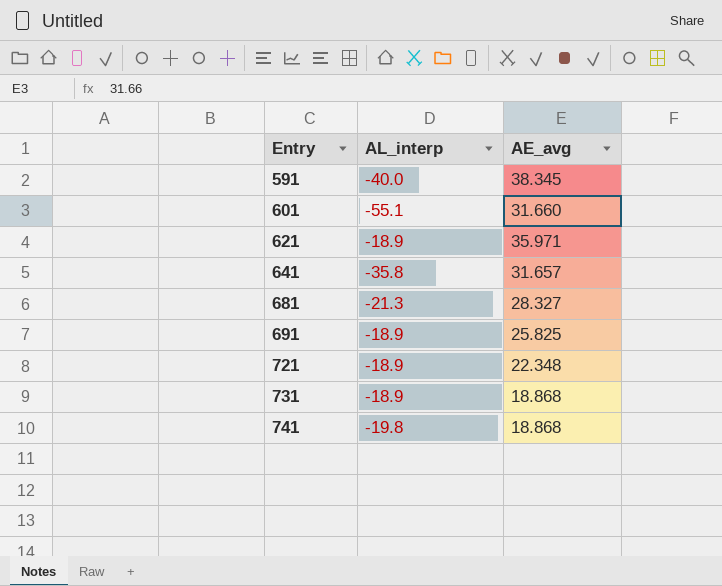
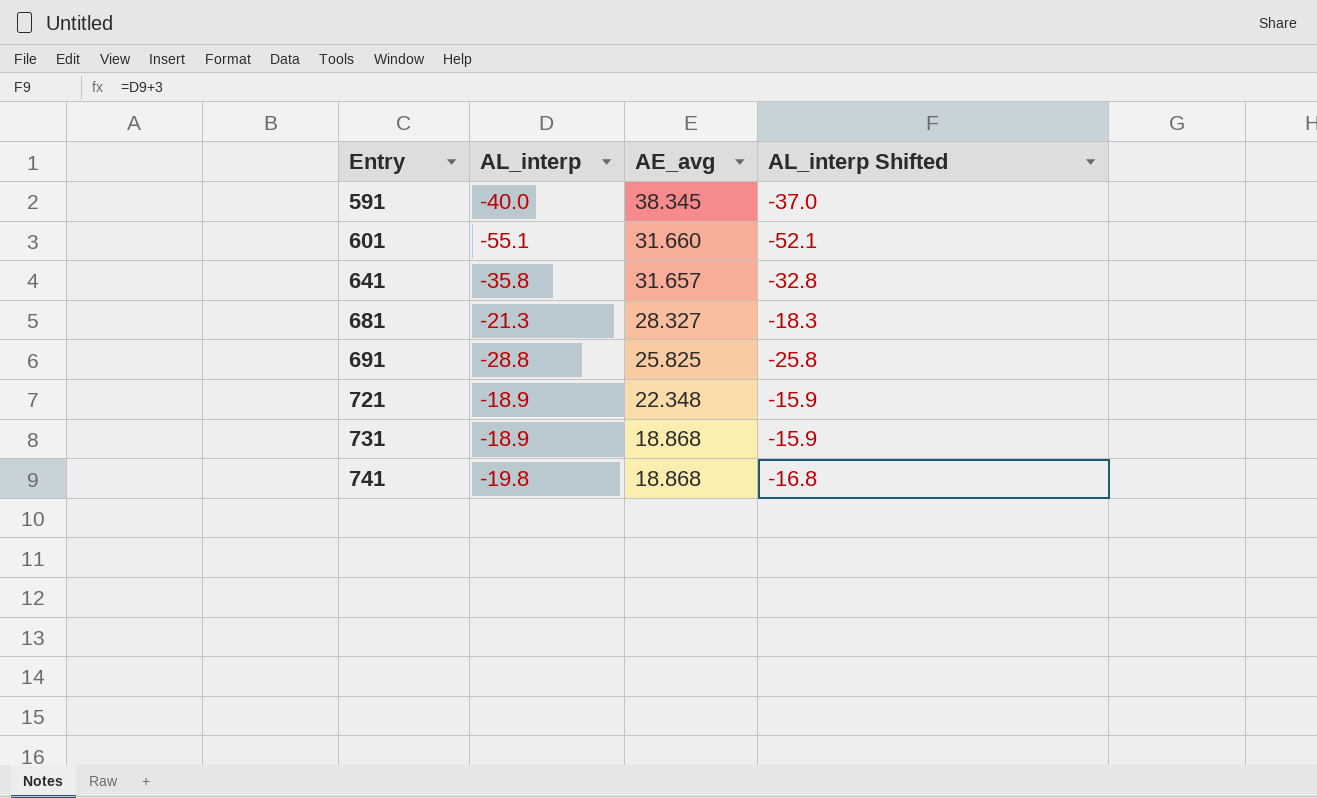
column AL_interp Shifted | formula: none -> [AL_interp] + 3
row 621: -18.9 | 35.971 -> none
691 | AL_interp: -18.9 -> -28.8

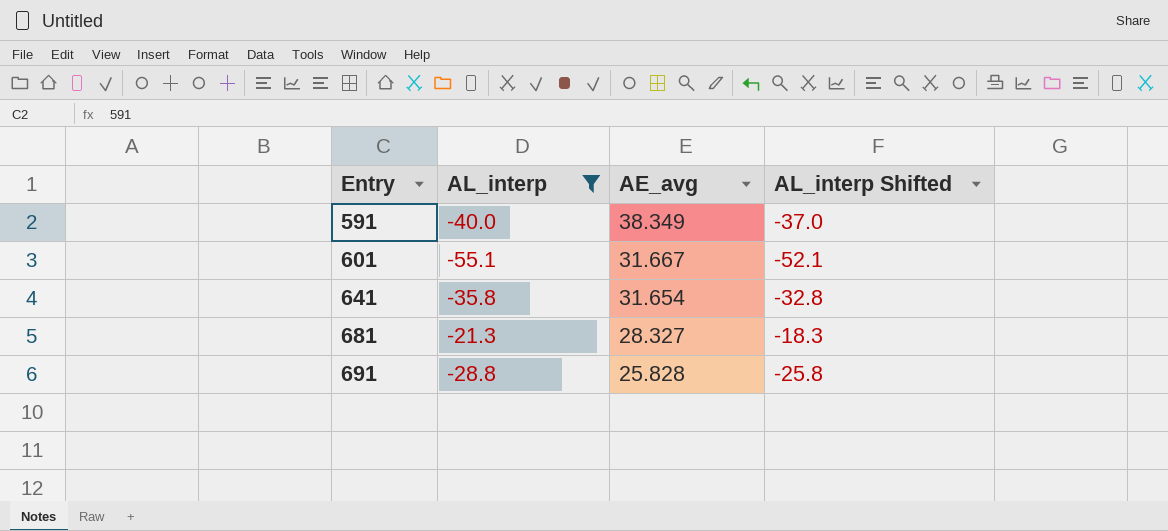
filter: none -> AL_interp <= -21.3
591 | AE_avg: 38.345 -> 38.349
601 | AE_avg: 31.660 -> 31.667
641 | AE_avg: 31.657 -> 31.654
691 | AE_avg: 25.825 -> 25.828

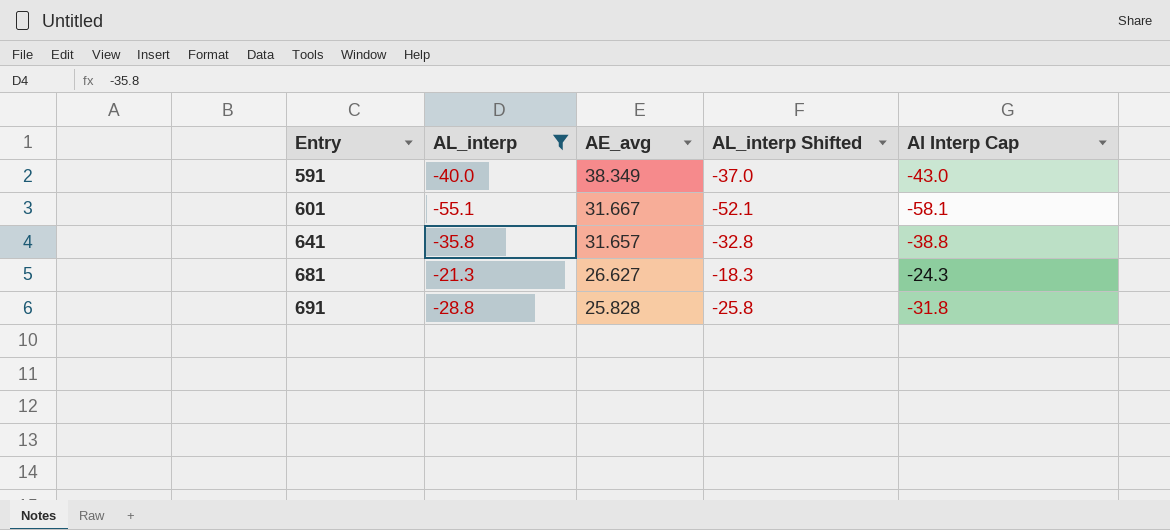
column Al Interp Cap | formula: none -> [AL_interp] - 3
641 | AE_avg: 31.654 -> 31.657
681 | AE_avg: 28.327 -> 26.627

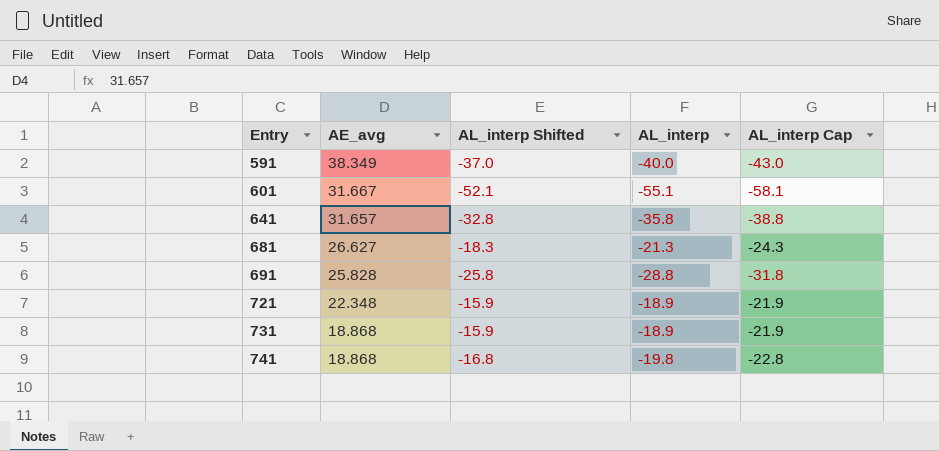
filter: AL_interp <= -21.3 -> none
column AL_interp | position: 2 -> 4
column name: Al Interp Cap -> AL_interp Cap

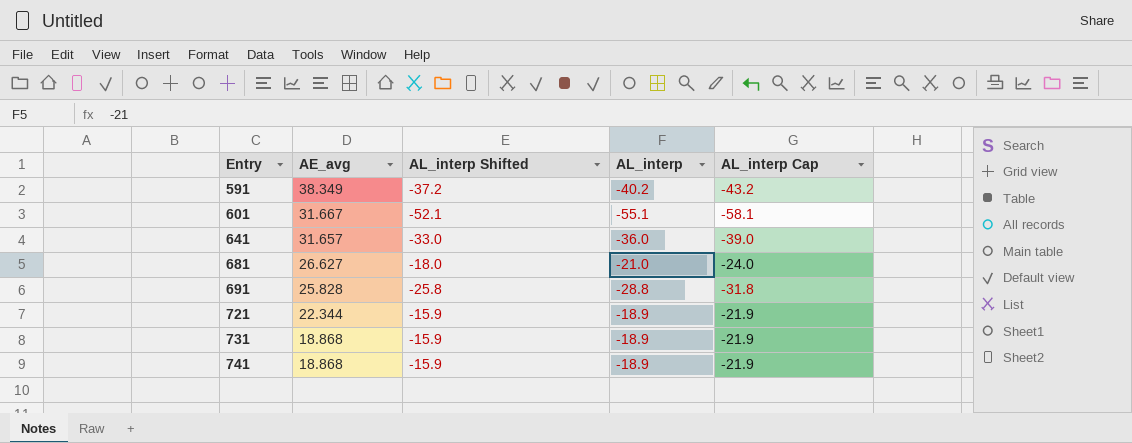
591 | AL_interp Shifted: -37.0 -> -37.2
591 | AL_interp: -40.0 -> -40.2
591 | AL_interp Cap: -43.0 -> -43.2
641 | AL_interp Shifted: -32.8 -> -33.0
641 | AL_interp: -35.8 -> -36.0
641 | AL_interp Cap: -38.8 -> -39.0
681 | AL_interp Shifted: -18.3 -> -18.0
681 | AL_interp: -21.3 -> -21.0
681 | AL_interp Cap: -24.3 -> -24.0
721 | AE_avg: 22.348 -> 22.344
741 | AL_interp Shifted: -16.8 -> -15.9
741 | AL_interp: -19.8 -> -18.9
741 | AL_interp Cap: -22.8 -> -21.9

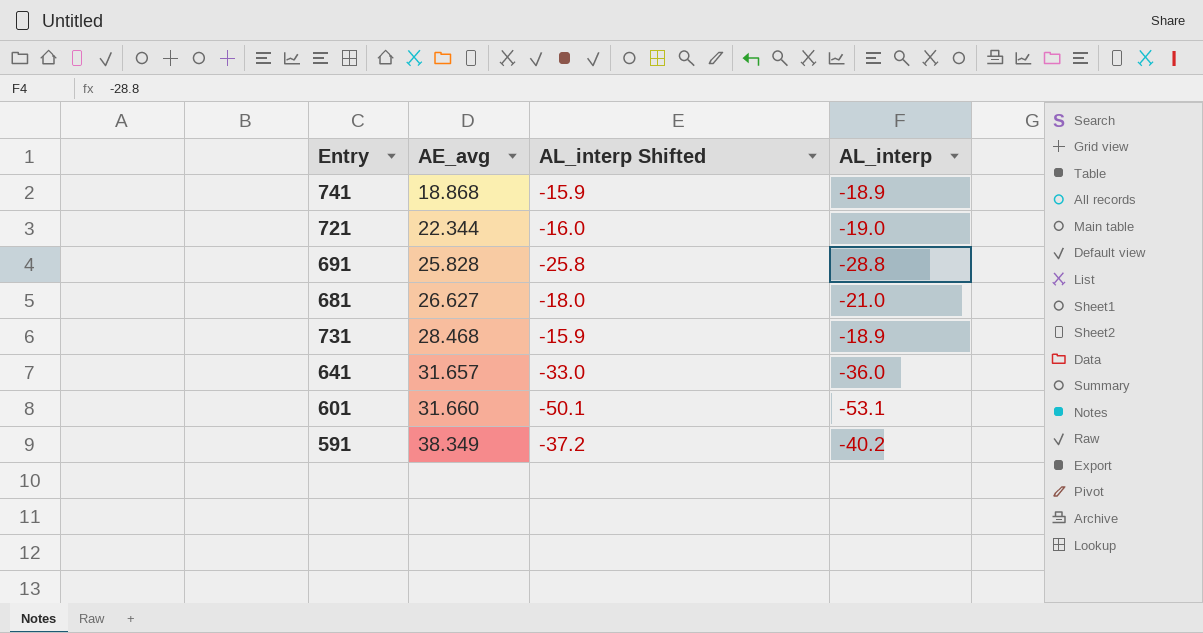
row order: Entry ascending -> AE_avg ascending
column AL_interp Cap | formula: [AL_interp] - 3 -> none
721 | AL_interp Shifted: -15.9 -> -16.0
721 | AL_interp: -18.9 -> -19.0
731 | AE_avg: 18.868 -> 28.468
601 | AE_avg: 31.667 -> 31.660
601 | AL_interp Shifted: -52.1 -> -50.1
601 | AL_interp: -55.1 -> -53.1

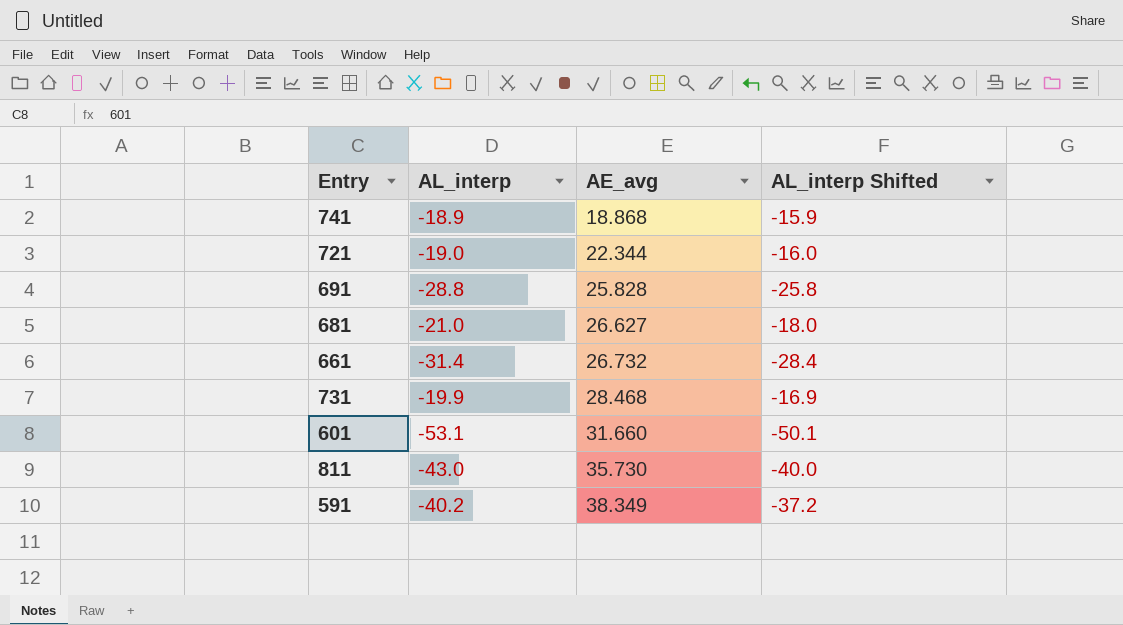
column AL_interp | position: 4 -> 2
row 641: 31.657 | -33.0 | -36.0 -> none
row 661: none -> -31.4 | 26.732 | -28.4
731 | AL_interp: -18.9 -> -19.9
731 | AL_interp Shifted: -15.9 -> -16.9
row 811: none -> -43.0 | 35.730 | -40.0

